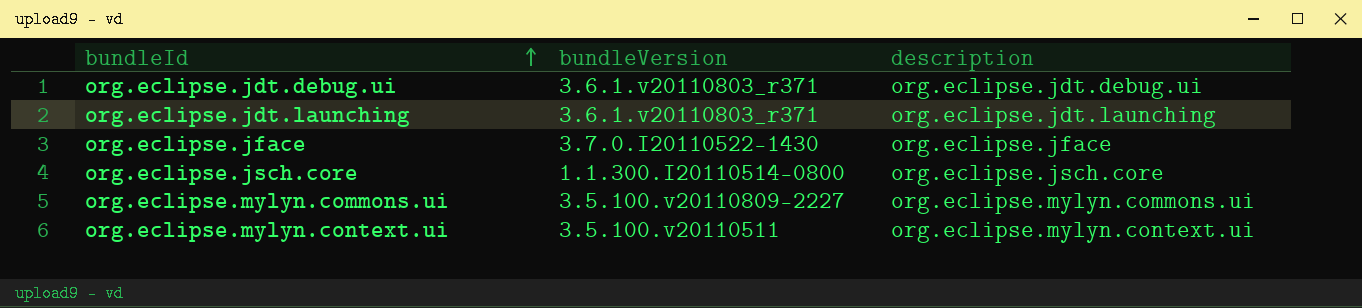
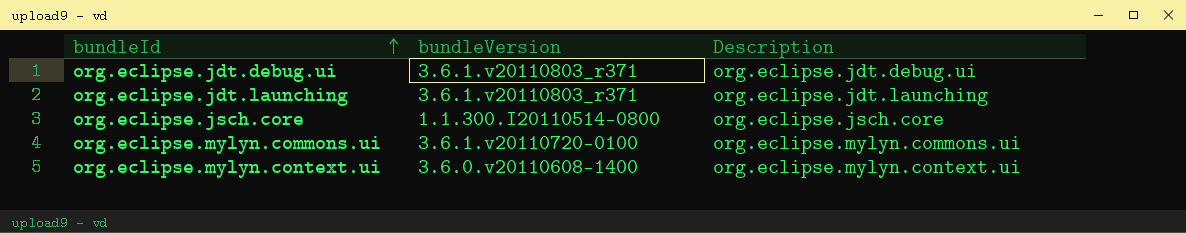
column name: description -> Description
row org.eclipse.jface: 3.7.0.I20110522-1430 | org.eclipse.jface -> none
org.eclipse.mylyn.commons.ui | bundleVersion: 3.5.100.v20110809-2227 -> 3.6.1.v20110720-0100
org.eclipse.mylyn.context.ui | bundleVersion: 3.5.100.v20110511 -> 3.6.0.v20110608-1400

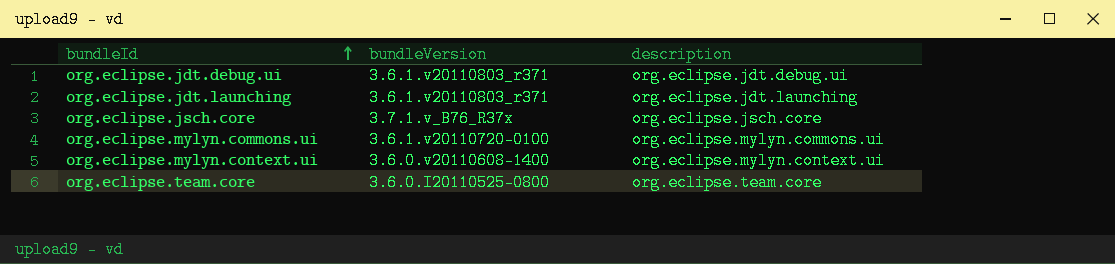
column name: Description -> description
org.eclipse.jsch.core | bundleVersion: 1.1.300.I20110514-0800 -> 3.7.1.v_B76_R37x
row org.eclipse.team.core: none -> 3.6.0.I20110525-0800 | org.eclipse.team.core

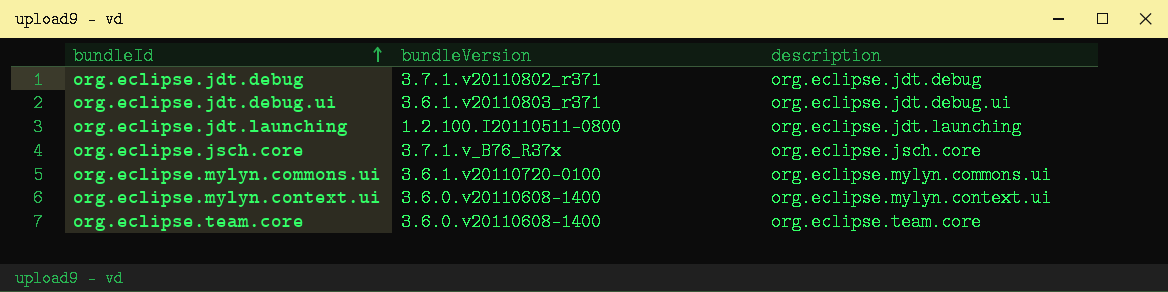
row org.eclipse.jdt.debug: none -> 3.7.1.v20110802_r371 | org.eclipse.jdt.debug
org.eclipse.jdt.launching | bundleVersion: 3.6.1.v20110803_r371 -> 1.2.100.I20110511-0800
org.eclipse.team.core | bundleVersion: 3.6.0.I20110525-0800 -> 3.6.0.v20110608-1400

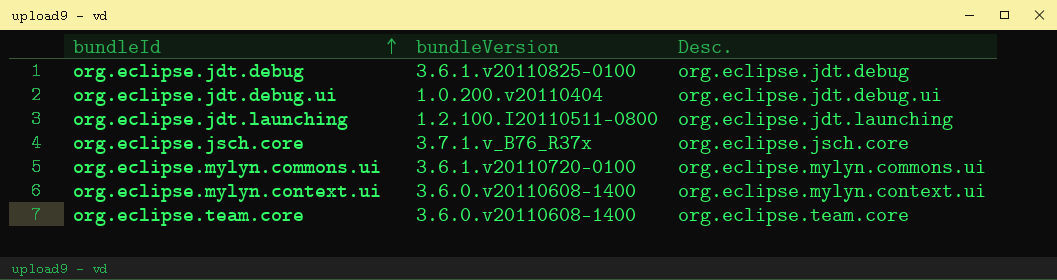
column name: description -> Desc.
org.eclipse.jdt.debug | bundleVersion: 3.7.1.v20110802_r371 -> 3.6.1.v20110825-0100
org.eclipse.jdt.debug.ui | bundleVersion: 3.6.1.v20110803_r371 -> 1.0.200.v20110404

